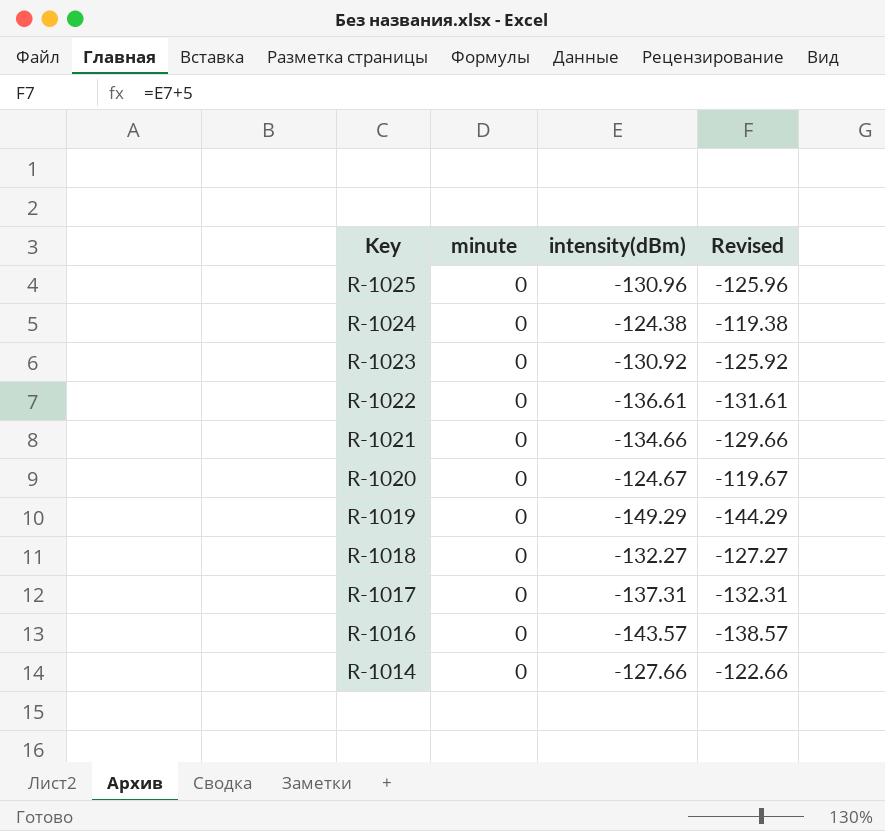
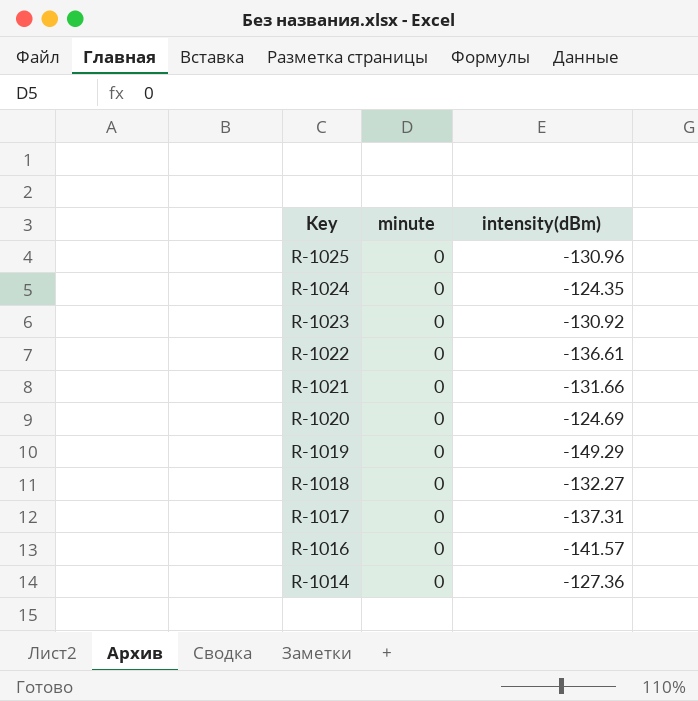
column Revised | formula: [intensity(dBm)] + 5 -> none
R-1024 | intensity(dBm): -124.38 -> -124.35
R-1021 | intensity(dBm): -134.66 -> -131.66
R-1020 | intensity(dBm): -124.67 -> -124.69
R-1016 | intensity(dBm): -143.57 -> -141.57
R-1014 | intensity(dBm): -127.66 -> -127.36

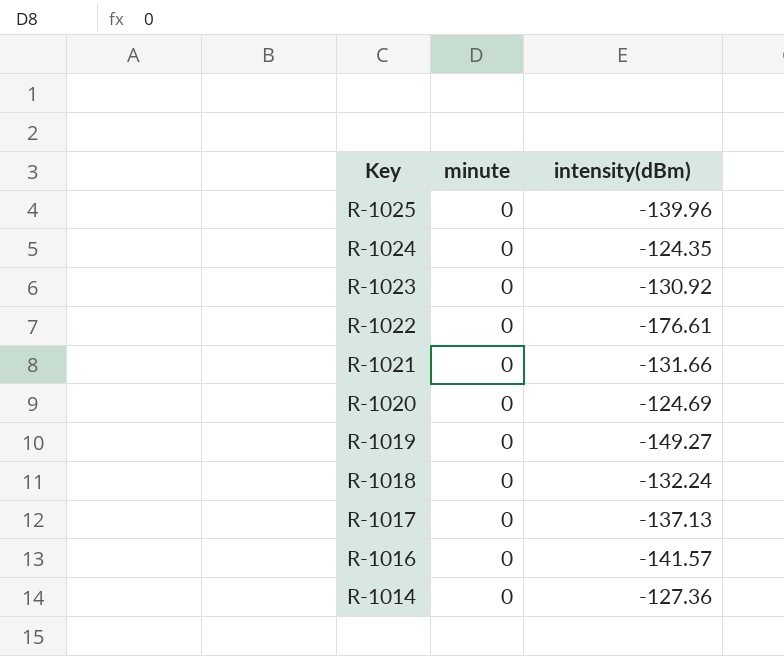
R-1025 | intensity(dBm): -130.96 -> -139.96
R-1022 | intensity(dBm): -136.61 -> -176.61
R-1019 | intensity(dBm): -149.29 -> -149.27
R-1018 | intensity(dBm): -132.27 -> -132.24
R-1017 | intensity(dBm): -137.31 -> -137.13

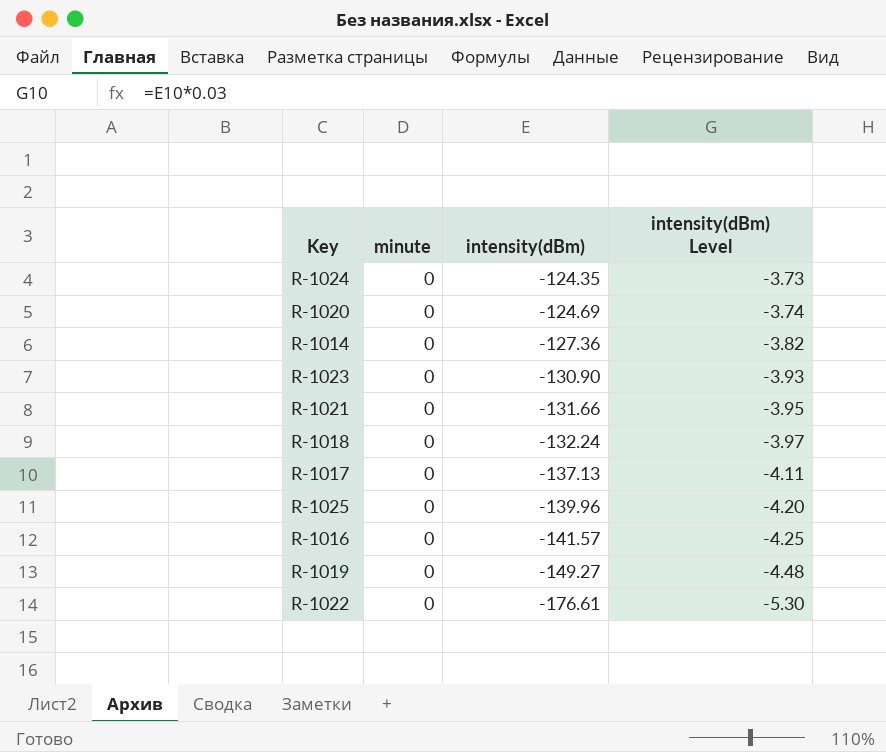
row order: Key descending -> intensity(dBm) descending
column intensity(dBm) Level | formula: none -> [intensity(dBm)] * 0.03
R-1023 | intensity(dBm): -130.92 -> -130.90

